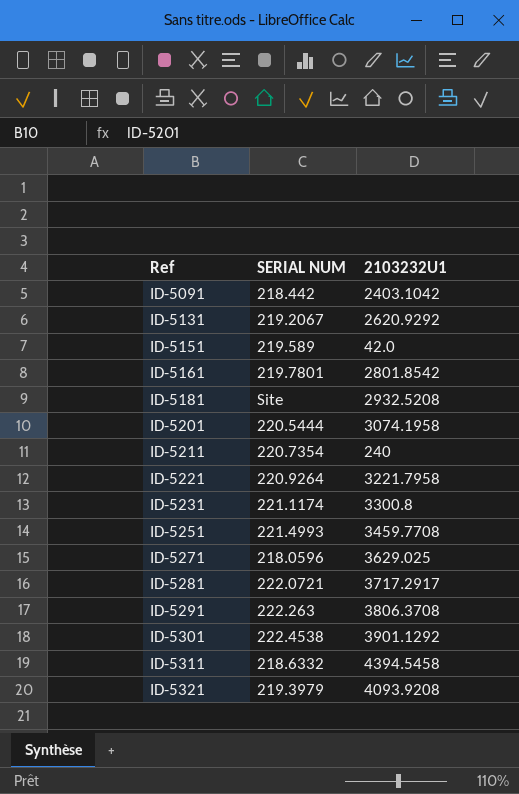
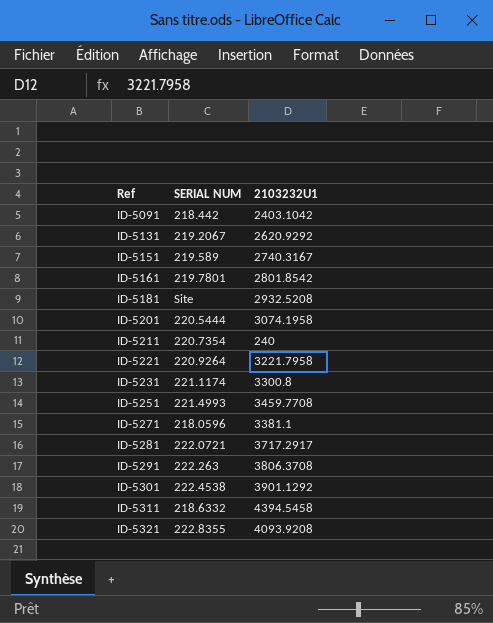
ID-5151 | 2103232U1: 42.0 -> 2740.3167
ID-5271 | 2103232U1: 3629.025 -> 3381.1
ID-5321 | SERIAL NUM: 219.3979 -> 222.8355

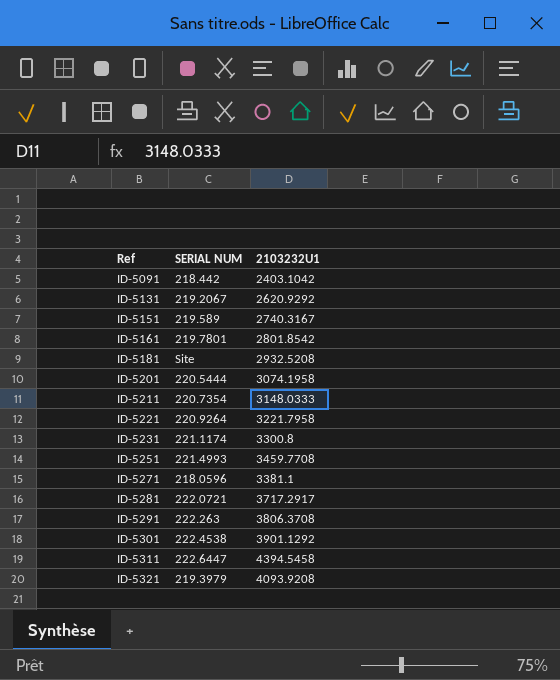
ID-5211 | 2103232U1: 240 -> 3148.0333
ID-5311 | SERIAL NUM: 218.6332 -> 222.6447
ID-5321 | SERIAL NUM: 222.8355 -> 219.3979

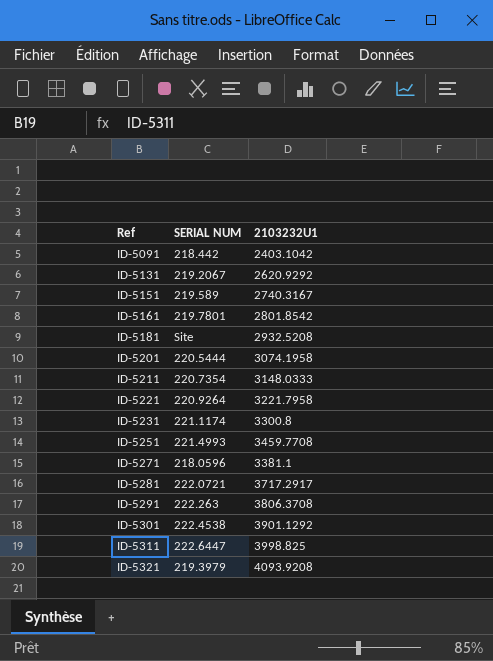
ID-5311 | 2103232U1: 4394.5458 -> 3998.825

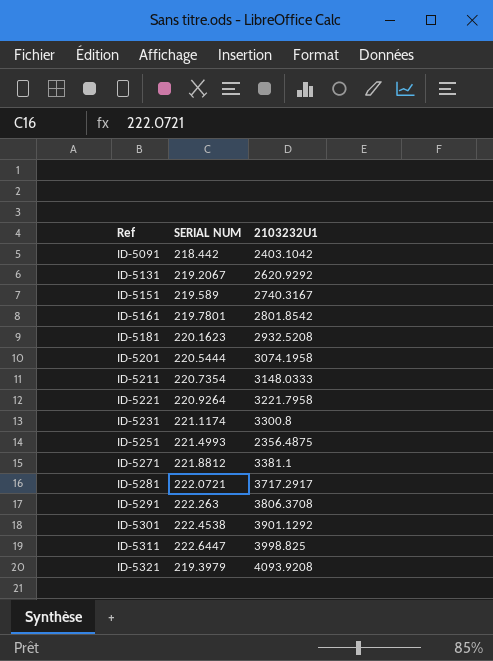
ID-5181 | SERIAL NUM: Site -> 220.1623
ID-5251 | 2103232U1: 3459.7708 -> 2356.4875
ID-5271 | SERIAL NUM: 218.0596 -> 221.8812

